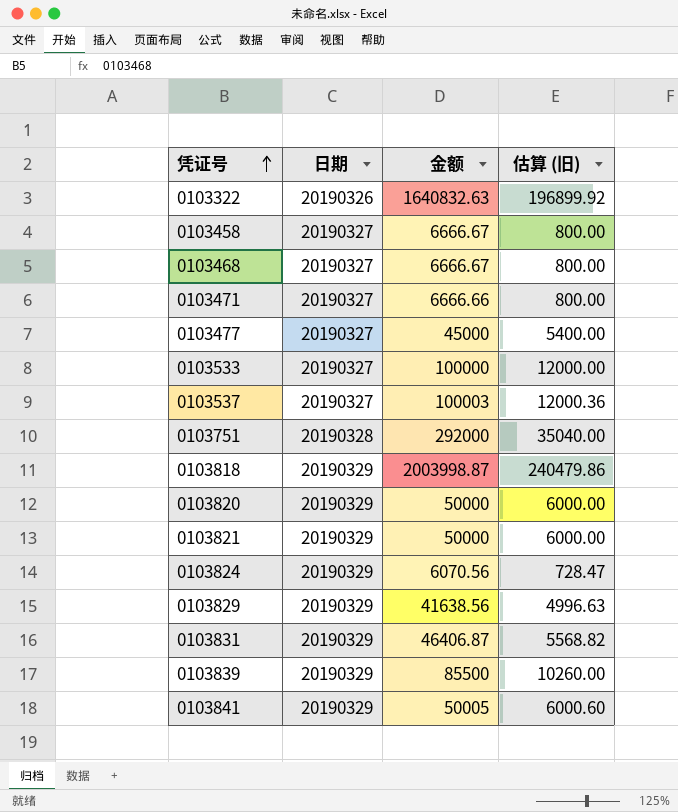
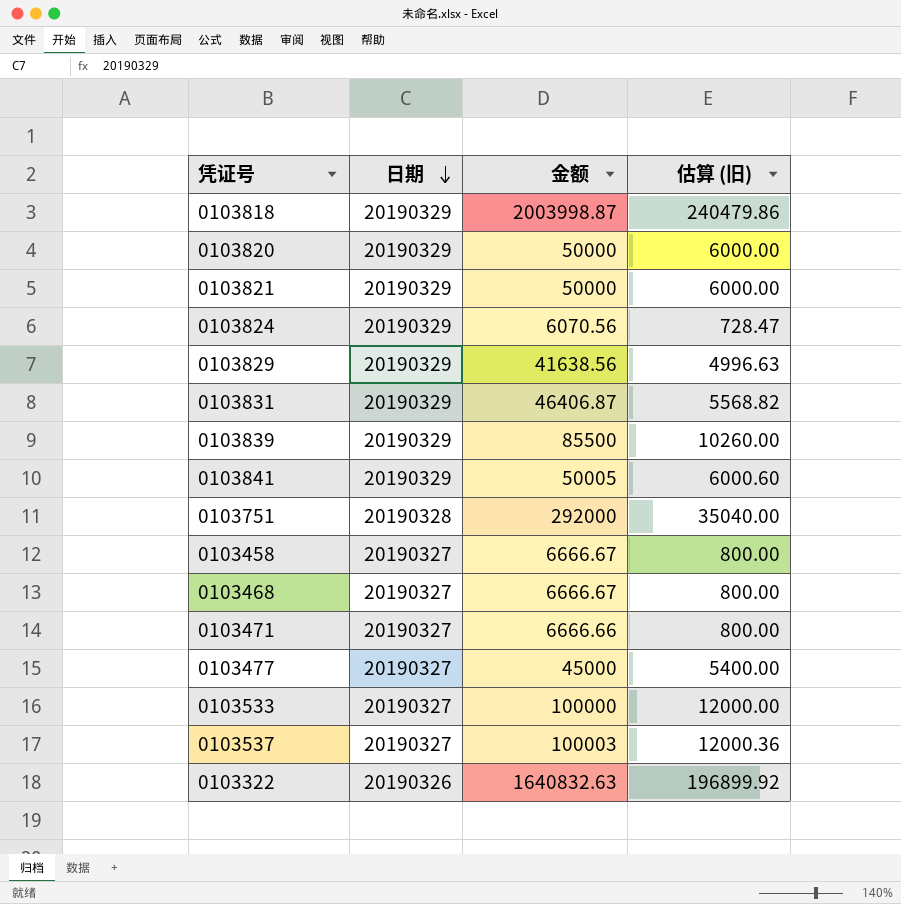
row order: 凭证号 ascending -> 日期 descending

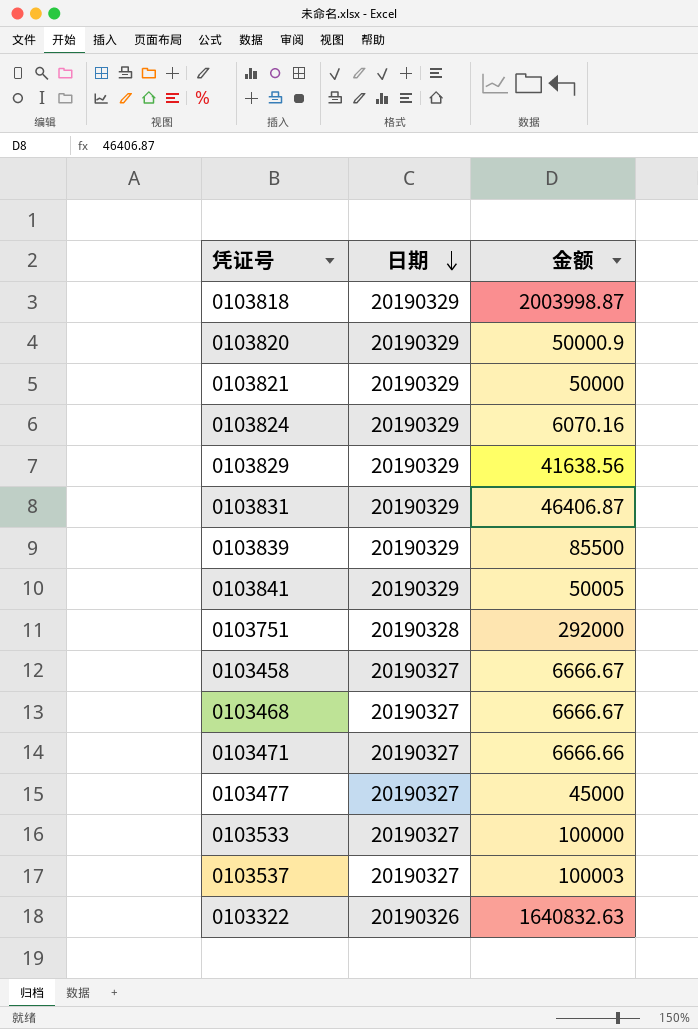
column 估算 (旧) | formula: [金额] * 0.12 -> none
0103820 | 金额: 50000 -> 50000.9
0103824 | 金额: 6070.56 -> 6070.16

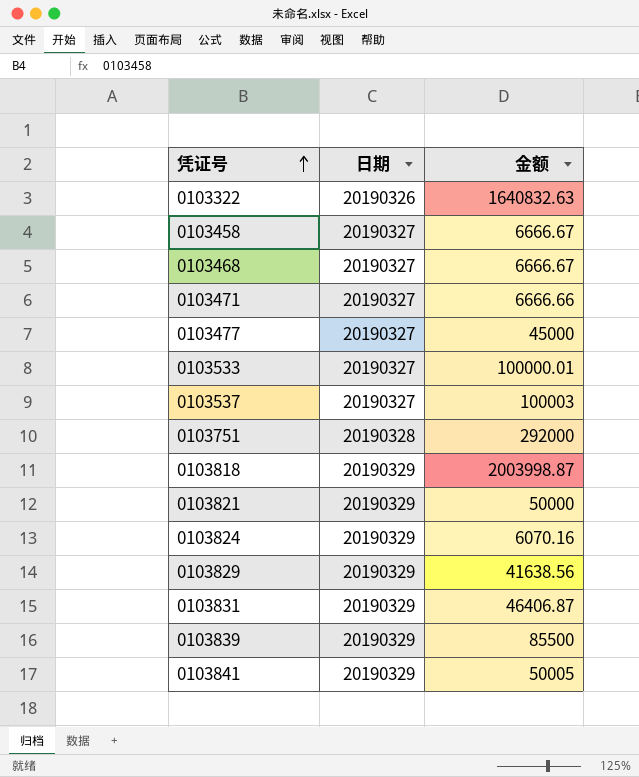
row order: 日期 descending -> 凭证号 ascending
row 0103820: 20190329 | 50000.9 -> none
0103533 | 金额: 100000 -> 100000.01

